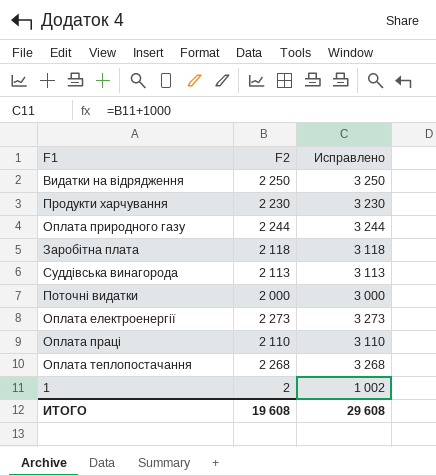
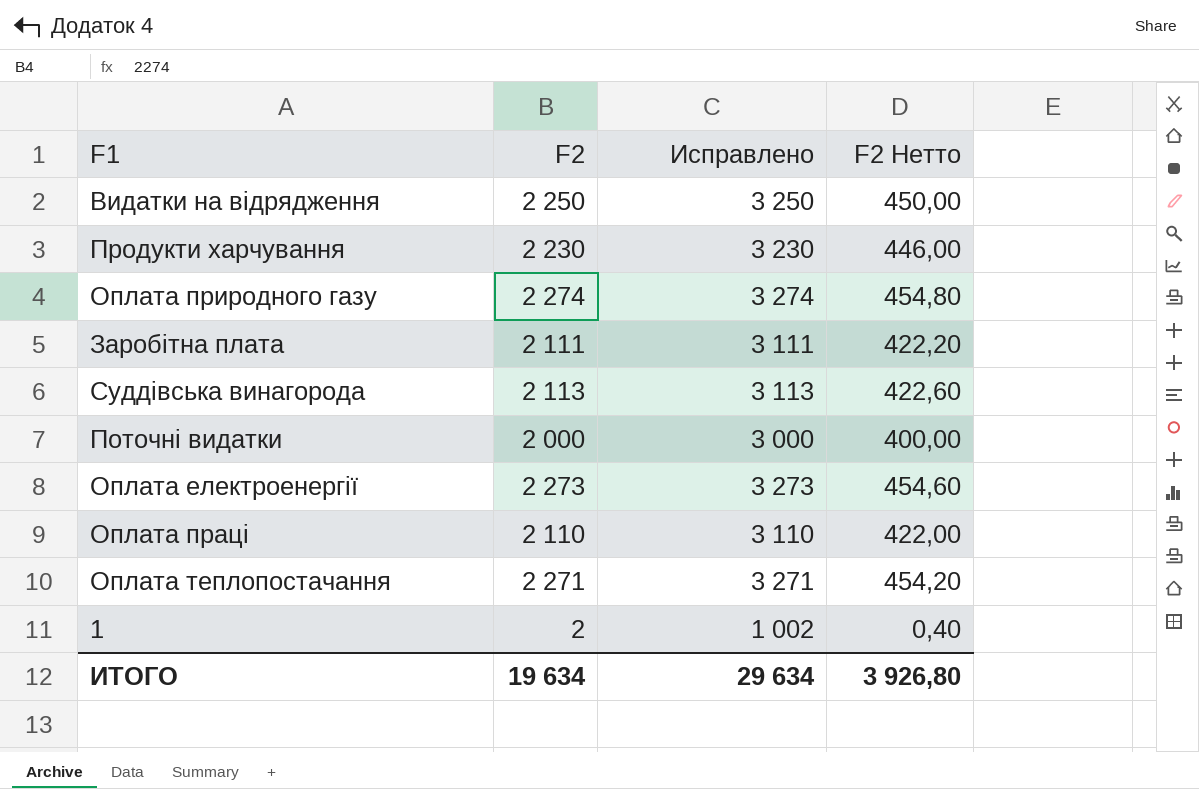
column F2 Нетто | formula: none -> [F2] * 0,2
Оплата природного газу | F2: 2 244 -> 2 274
Оплата природного газу | Исправлено: 3 244 -> 3 274
Заробітна плата | F2: 2 118 -> 2 111
Заробітна плата | Исправлено: 3 118 -> 3 111
Оплата теплопостачання | F2: 2 268 -> 2 271
Оплата теплопостачання | Исправлено: 3 268 -> 3 271
ИТОГО | F2: 19 608 -> 19 634
ИТОГО | Исправлено: 29 608 -> 29 634

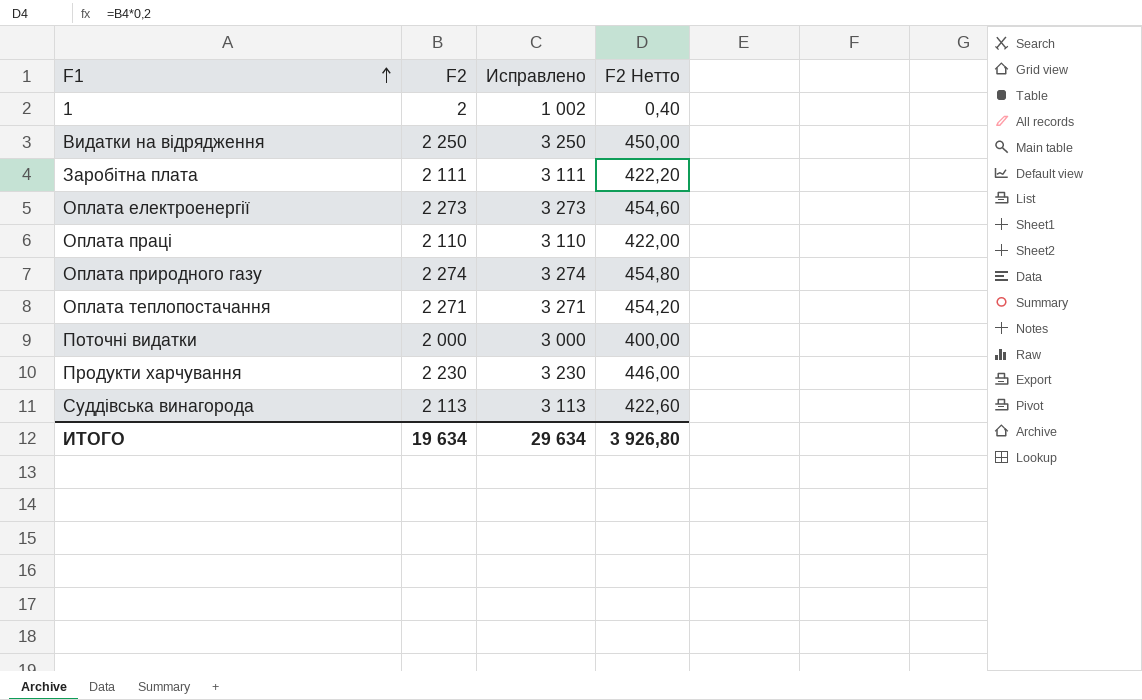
row order: none -> F1 ascending

